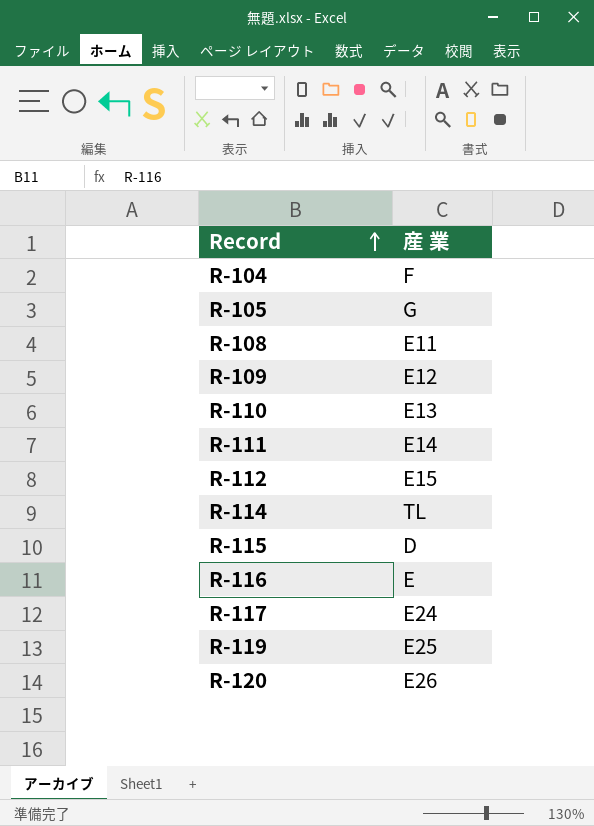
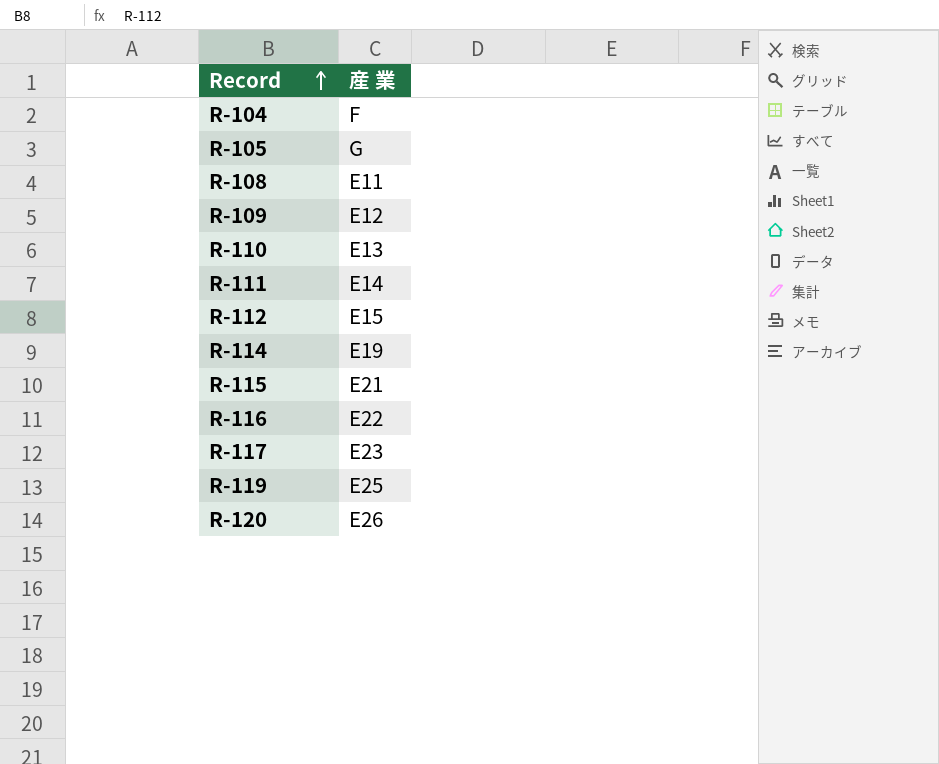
R-114 | 産 業: TL -> E19
R-115 | 産 業: D -> E21
R-116 | 産 業: E -> E22
R-117 | 産 業: E24 -> E23

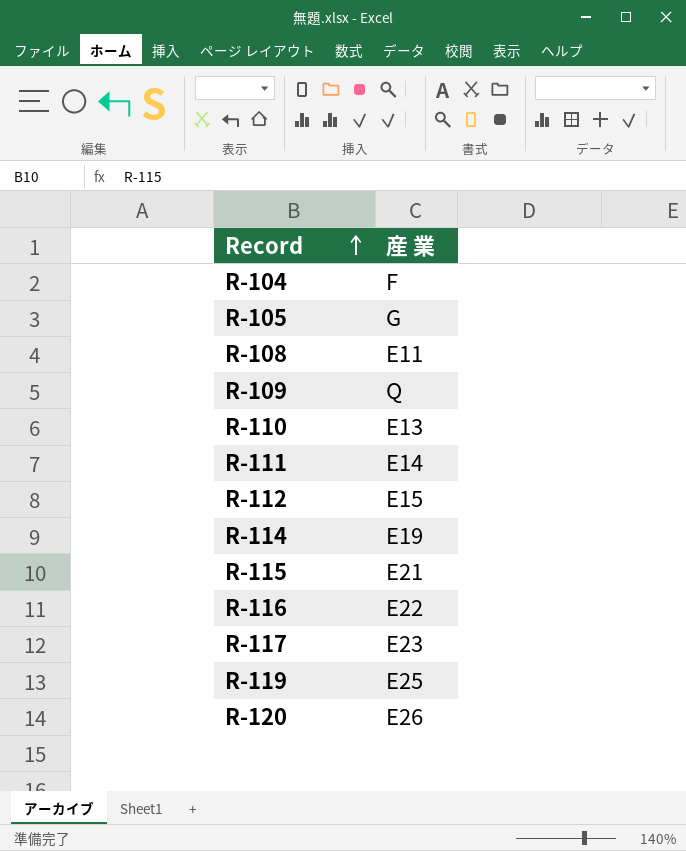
R-109 | 産 業: E12 -> Q

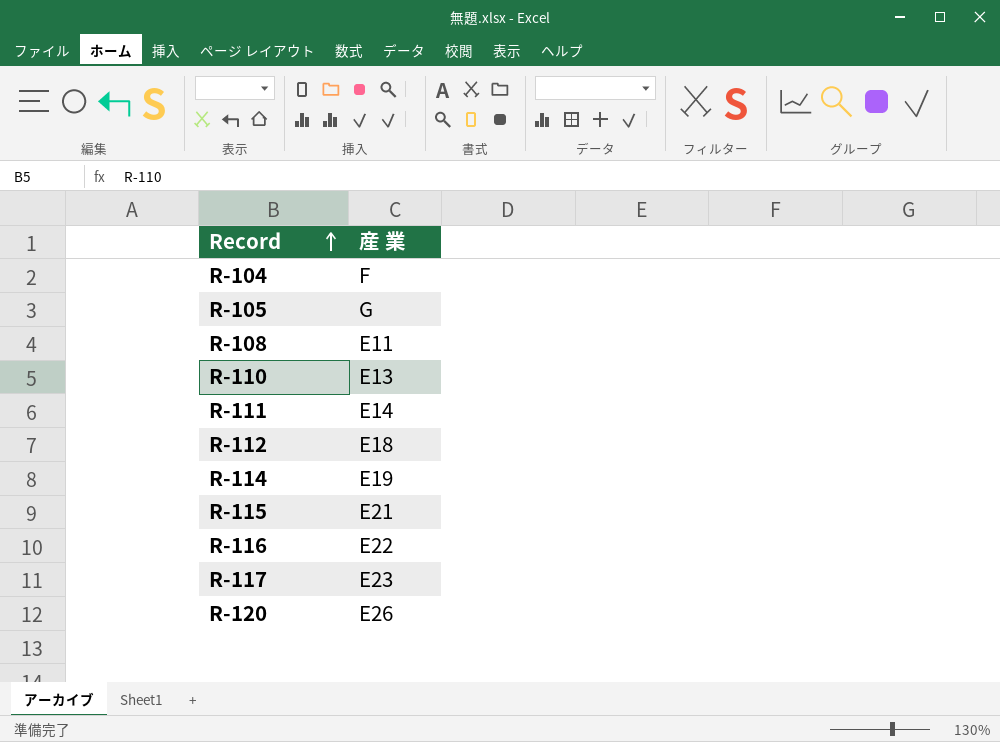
row R-109: Q -> none
row R-119: E25 -> none
R-112 | 産 業: E15 -> E18

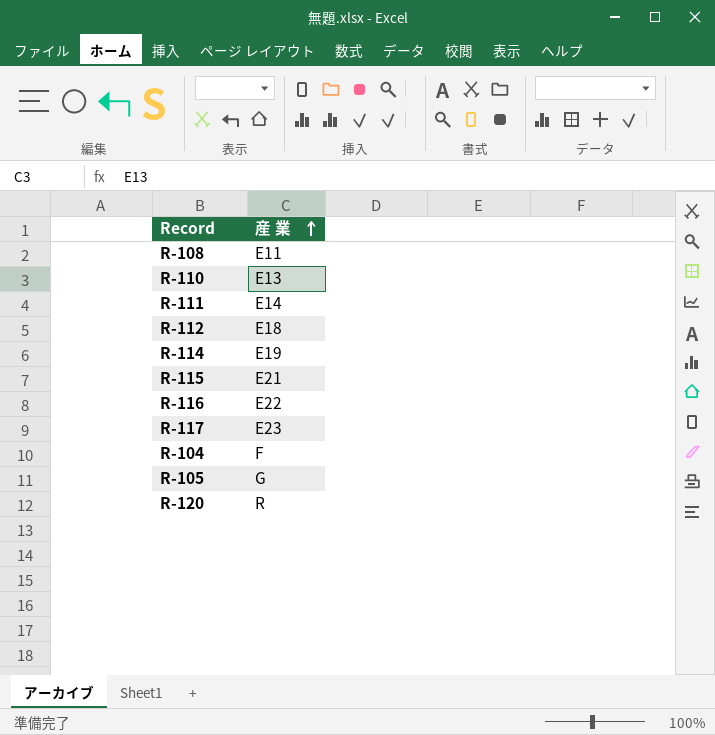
row order: Record ascending -> 産 業 ascending
R-120 | 産 業: E26 -> R

